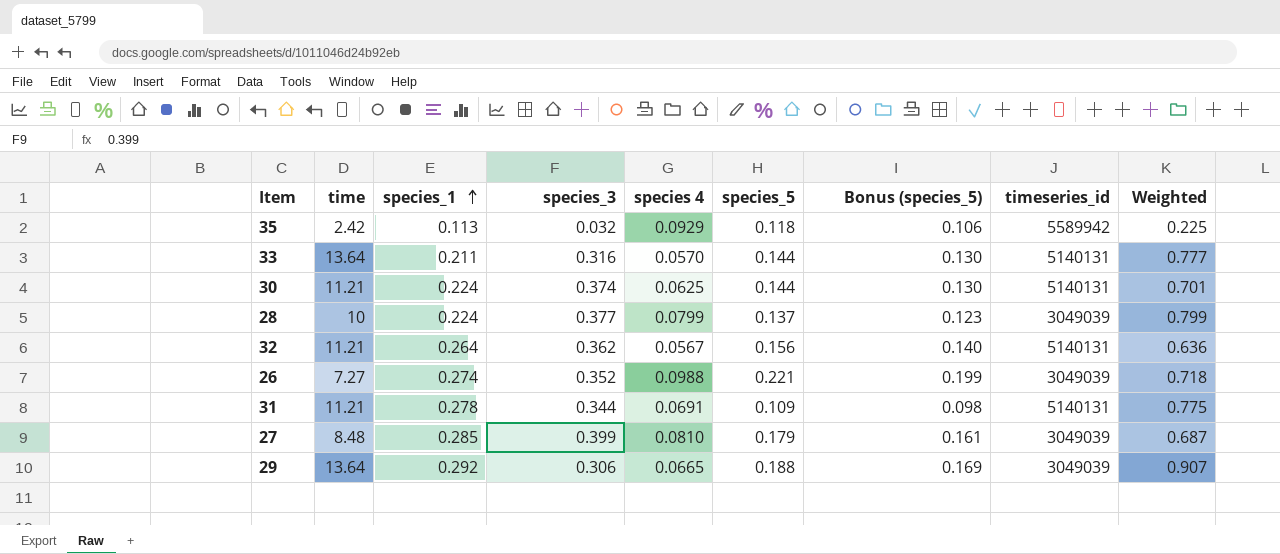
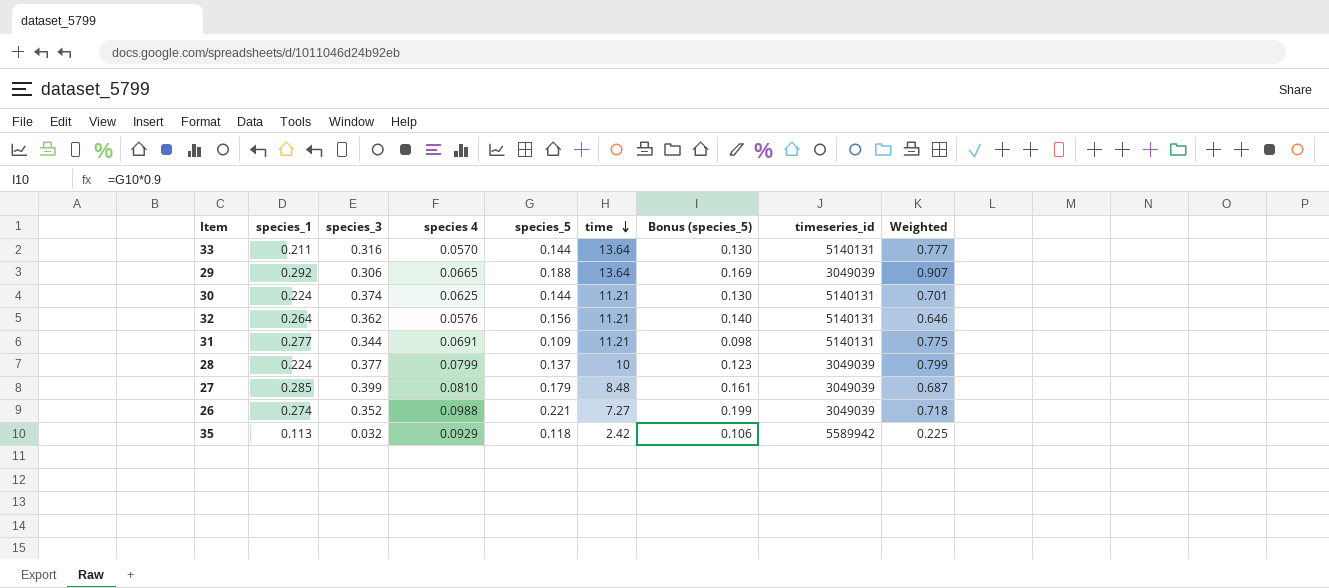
row order: species_1 ascending -> time descending
column time | position: 2 -> 6
32 | species 4: 0.0567 -> 0.0576
32 | Weighted: 0.636 -> 0.646
31 | species_1: 0.278 -> 0.277

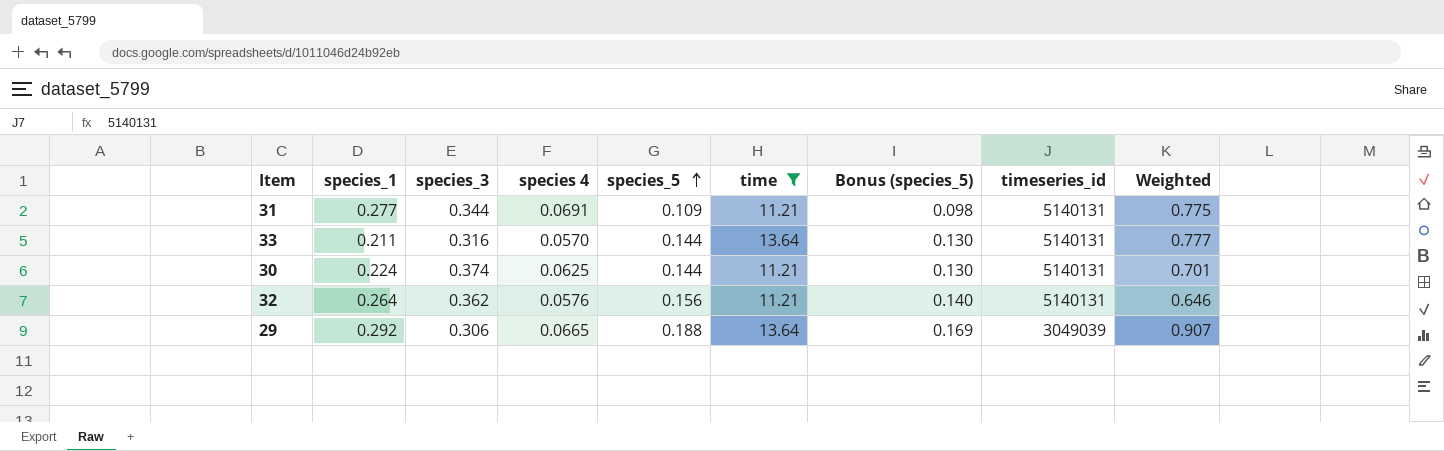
filter: none -> time >= 11.21
row order: time descending -> species_5 ascending

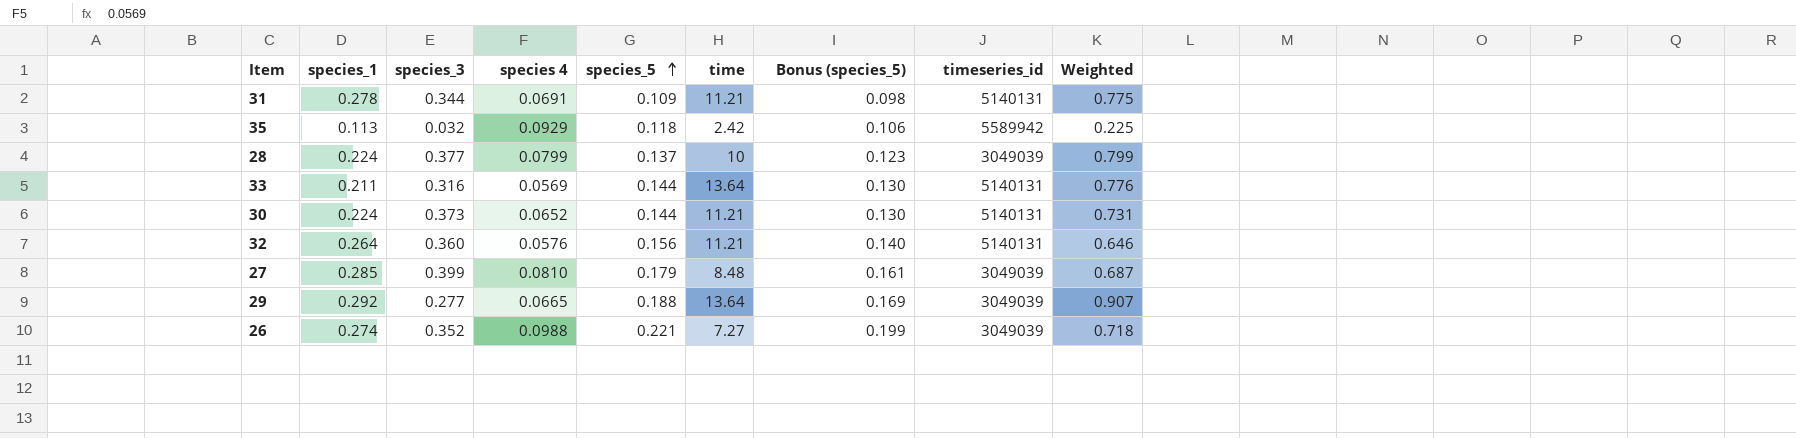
filter: time >= 11.21 -> none
31 | species_1: 0.277 -> 0.278
33 | species 4: 0.0570 -> 0.0569
33 | Weighted: 0.777 -> 0.776
30 | species_3: 0.374 -> 0.373
30 | species 4: 0.0625 -> 0.0652
30 | Weighted: 0.701 -> 0.731
32 | species_3: 0.362 -> 0.360
29 | species_3: 0.306 -> 0.277

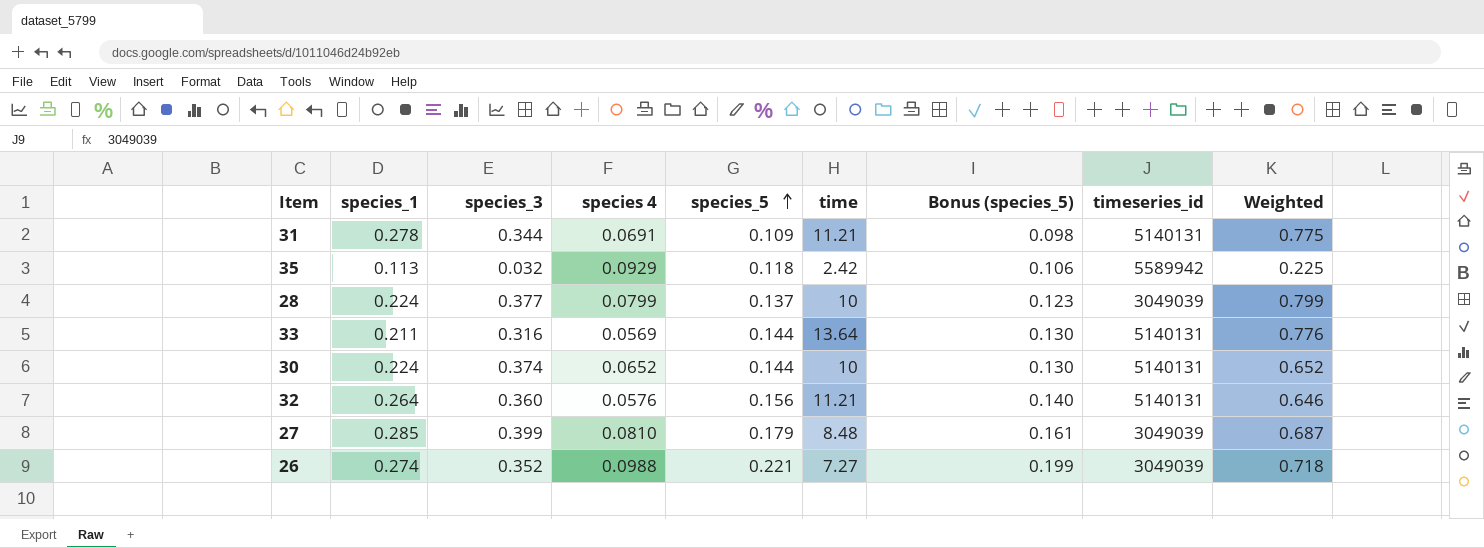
row 29: 0.292 | 0.277 | 0.0665 | 0.188 | 13.64 | 0.169 | 3049039 | 0.907 -> none
30 | species_3: 0.373 -> 0.374
30 | time: 11.21 -> 10
30 | Weighted: 0.731 -> 0.652

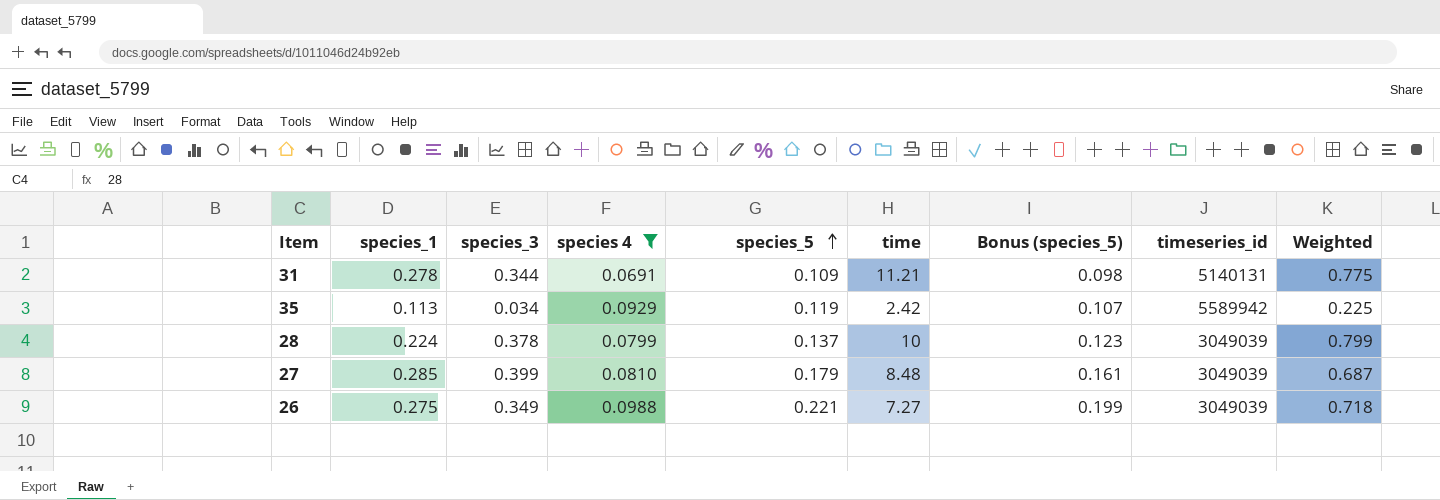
filter: none -> species 4 >= 0.0691
35 | species_3: 0.032 -> 0.034
35 | species_5: 0.118 -> 0.119
35 | Bonus (species_5): 0.106 -> 0.107
28 | species_3: 0.377 -> 0.378
26 | species_1: 0.274 -> 0.275
26 | species_3: 0.352 -> 0.349

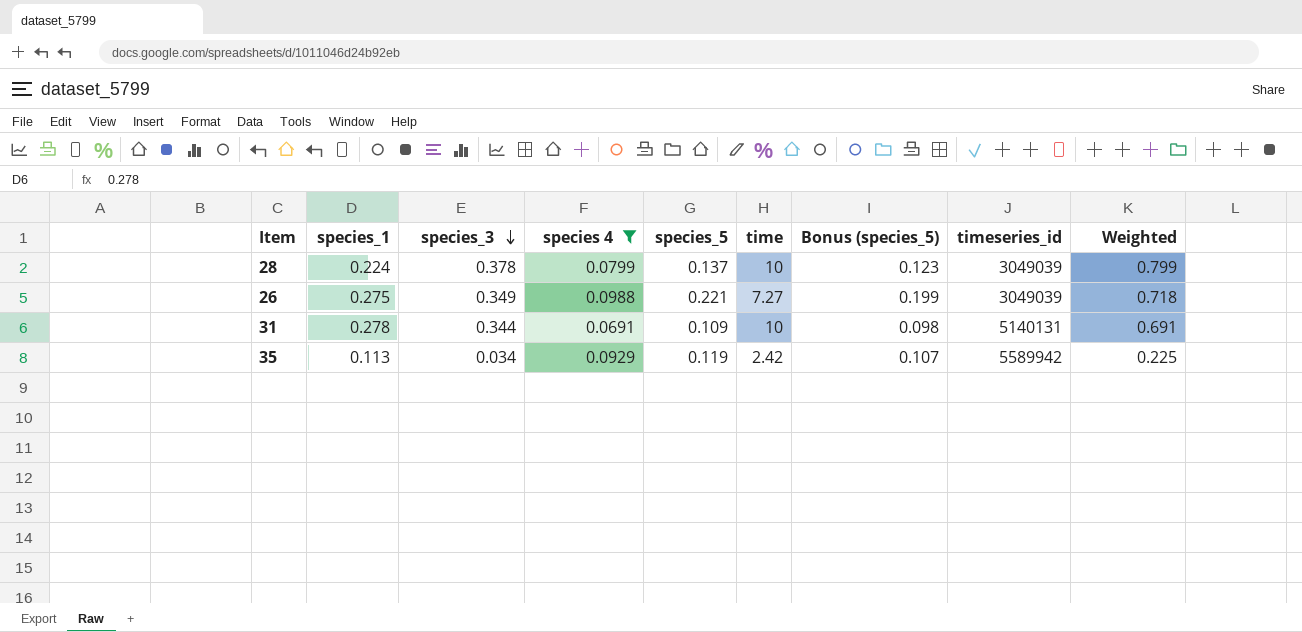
row order: species_5 ascending -> species_3 descending
row 27: 0.285 | 0.399 | 0.0810 | 0.179 | 8.48 | 0.161 | 3049039 | 0.687 -> none
31 | time: 11.21 -> 10
31 | Weighted: 0.775 -> 0.691

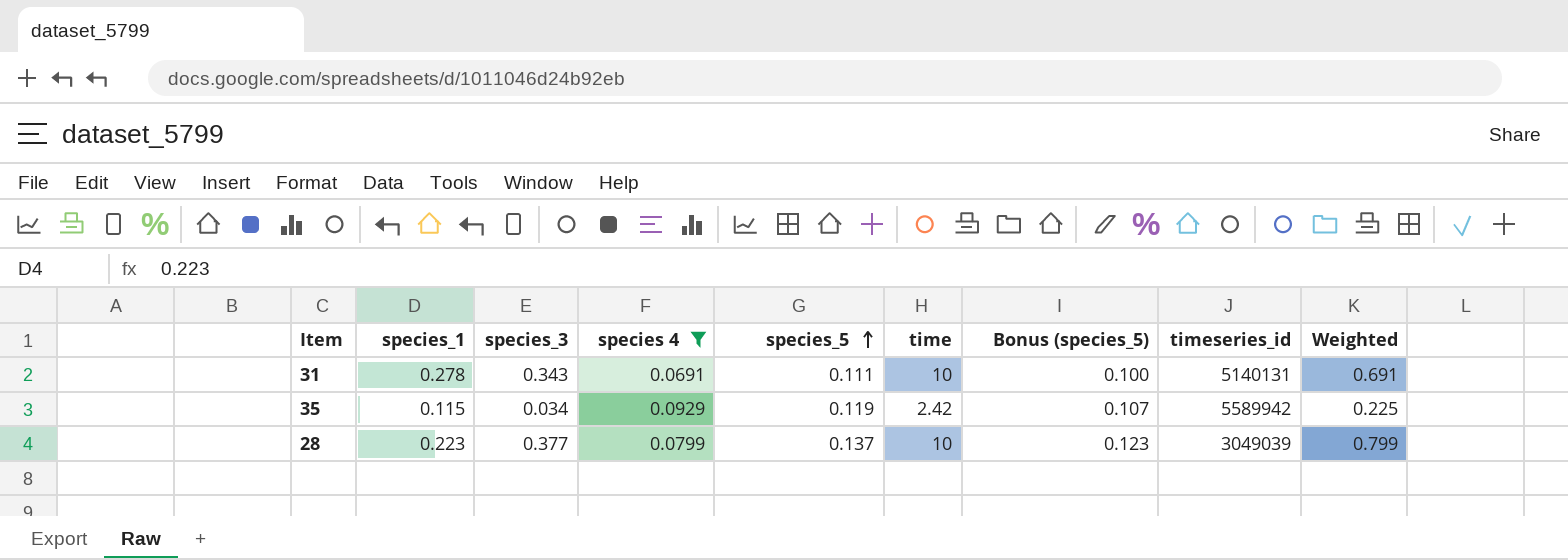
row order: species_3 descending -> species_5 ascending
row 26: 0.275 | 0.349 | 0.0988 | 0.221 | 7.27 | 0.199 | 3049039 | 0.718 -> none
31 | species_3: 0.344 -> 0.343
31 | species_5: 0.109 -> 0.111
31 | Bonus (species_5): 0.098 -> 0.100
35 | species_1: 0.113 -> 0.115
28 | species_1: 0.224 -> 0.223
28 | species_3: 0.378 -> 0.377

